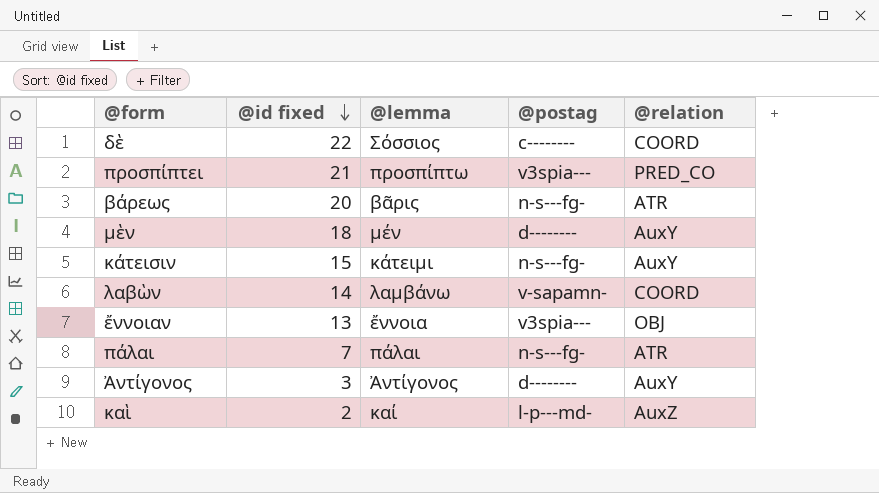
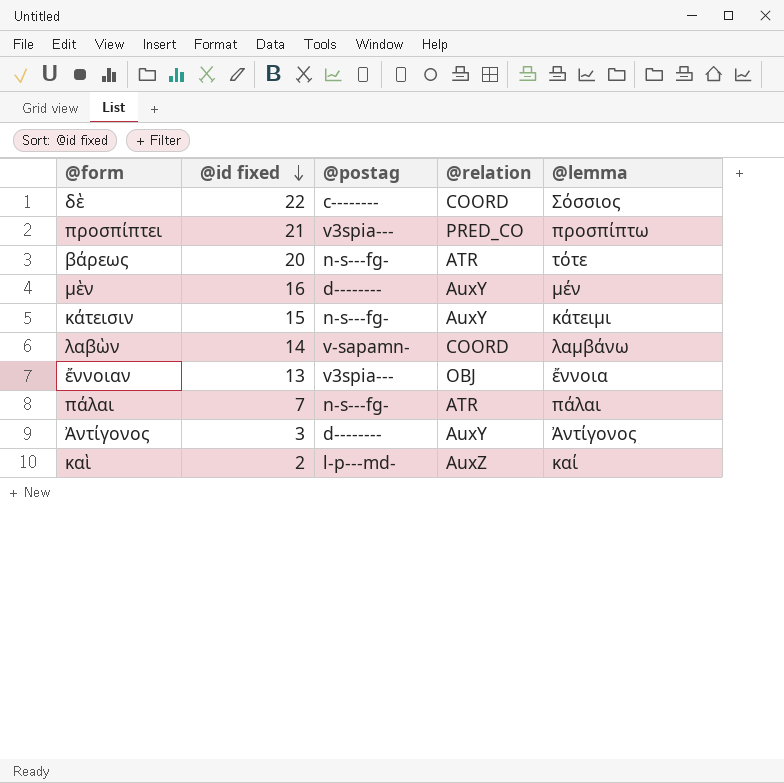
column @lemma | position: 3 -> 5
βάρεως | @lemma: βᾶρις -> τότε
μὲν | @id fixed: 18 -> 16

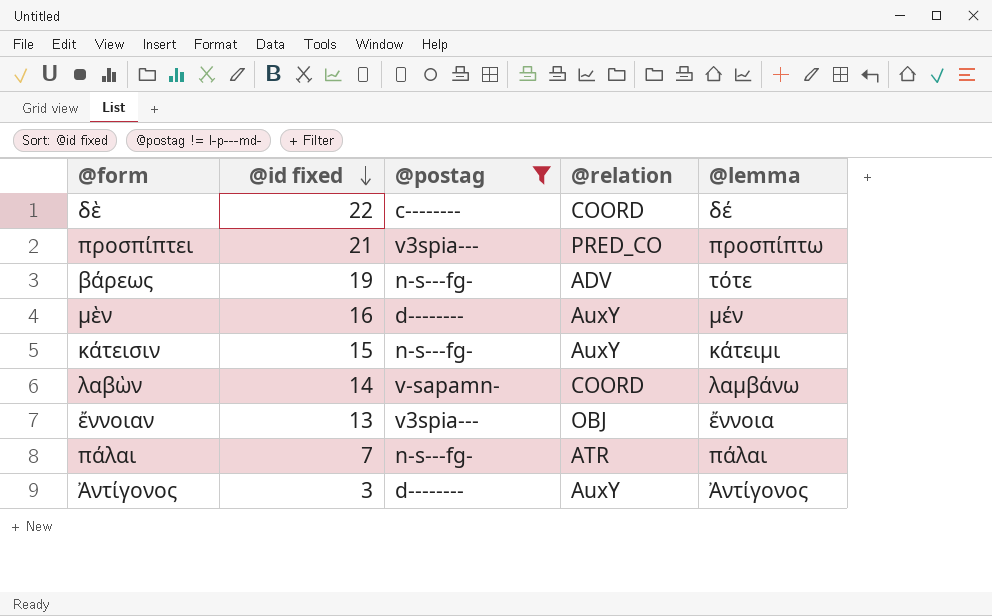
filter: none -> @postag != l-p---md-
δὲ | @lemma: Σόσσιος -> δέ
βάρεως | @id fixed: 20 -> 19
βάρεως | @relation: ATR -> ADV

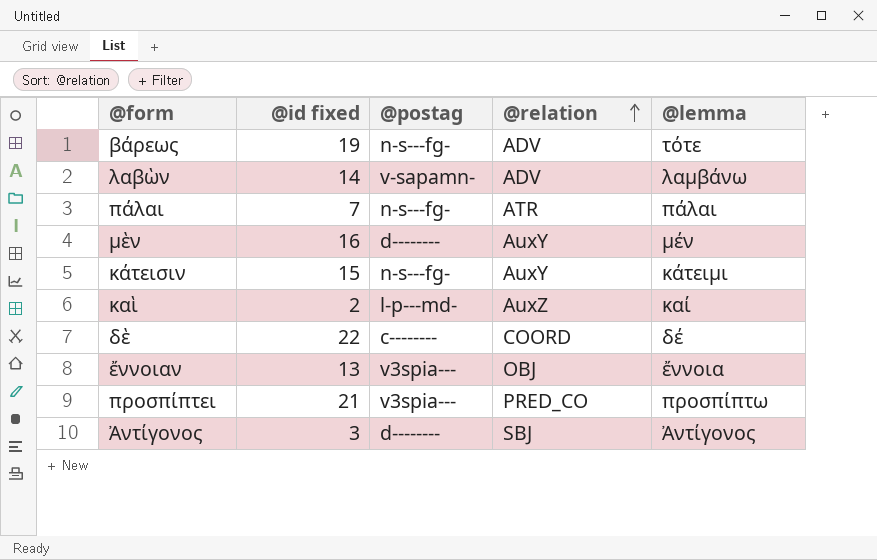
filter: @postag != l-p---md- -> none
row order: @id fixed descending -> @relation ascending
λαβὼν | @relation: COORD -> ADV
Ἀντίγονος | @relation: AuxY -> SBJ

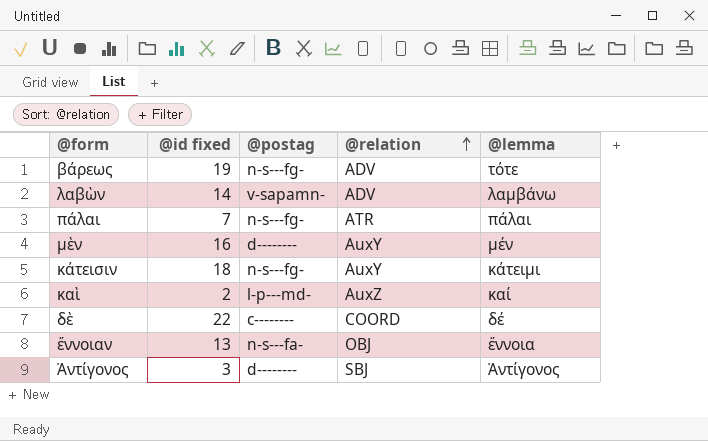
row προσπίπτει: 21 | v3spia--- | PRED_CO | προσπίπτω -> none
κάτεισιν | @id fixed: 15 -> 18
ἔννοιαν | @postag: v3spia--- -> n-s---fa-

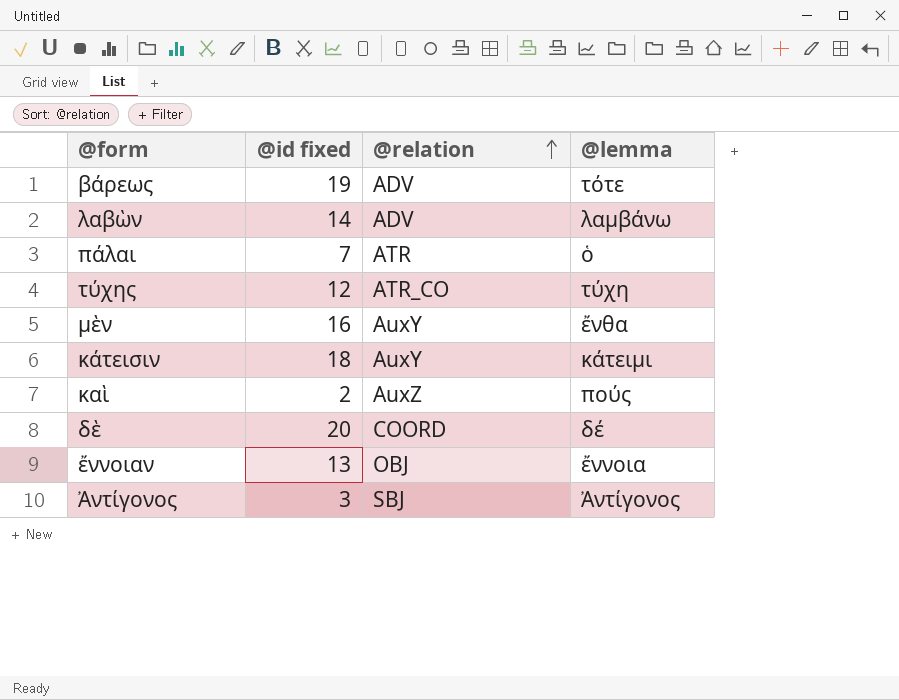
column @postag | position: 3 -> none
πάλαι | @lemma: πάλαι -> ὁ
row τύχης: none -> 12 | ATR_CO | τύχη
μὲν | @lemma: μέν -> ἔνθα
καὶ | @lemma: καί -> πούς
δὲ | @id fixed: 22 -> 20

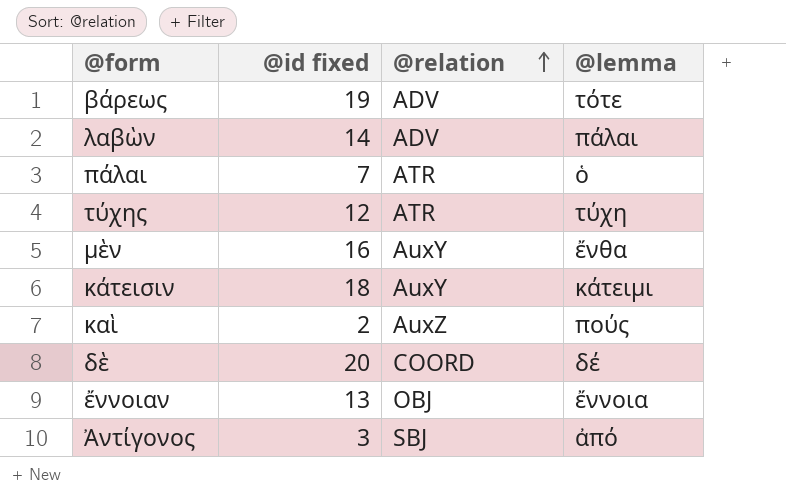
λαβὼν | @lemma: λαμβάνω -> πάλαι
τύχης | @relation: ATR_CO -> ATR
Ἀντίγονος | @lemma: Ἀντίγονος -> ἀπό

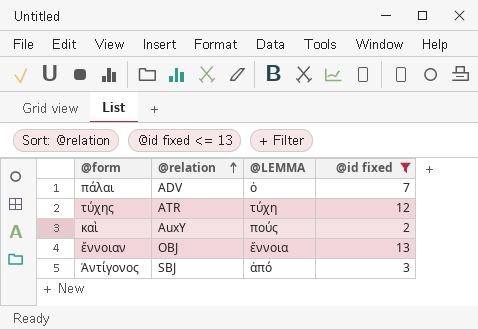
filter: none -> @id fixed <= 13
column name: @lemma -> @LEMMA
column @id fixed | position: 2 -> 4
πάλαι | @relation: ATR -> ADV
καὶ | @relation: AuxZ -> AuxY

